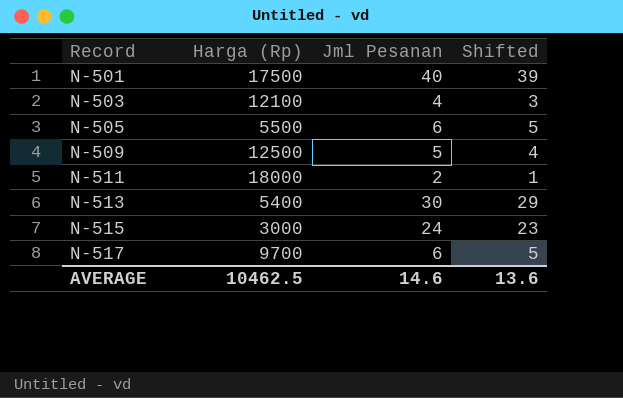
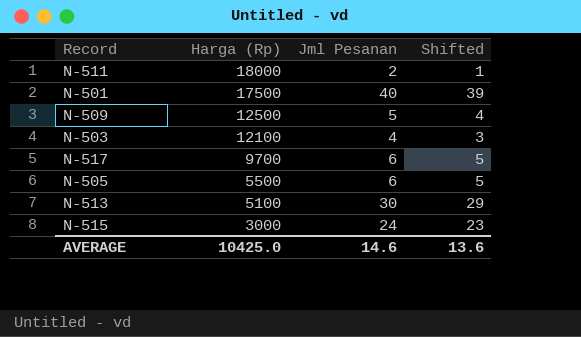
row order: Record ascending -> Harga (Rp) descending
N-513 | Harga (Rp): 5400 -> 5100
AVERAGE | Harga (Rp): 10462.5 -> 10425.0

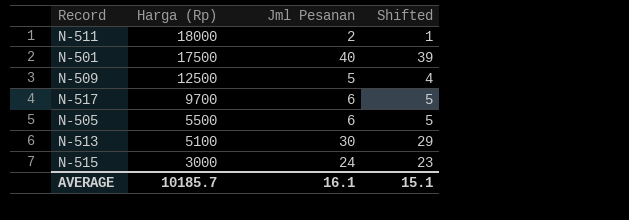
row N-503: 12100 | 4 | 3 -> none
AVERAGE | Harga (Rp): 10425.0 -> 10185.7
AVERAGE | Jml Pesanan: 14.6 -> 16.1
AVERAGE | Shifted: 13.6 -> 15.1

